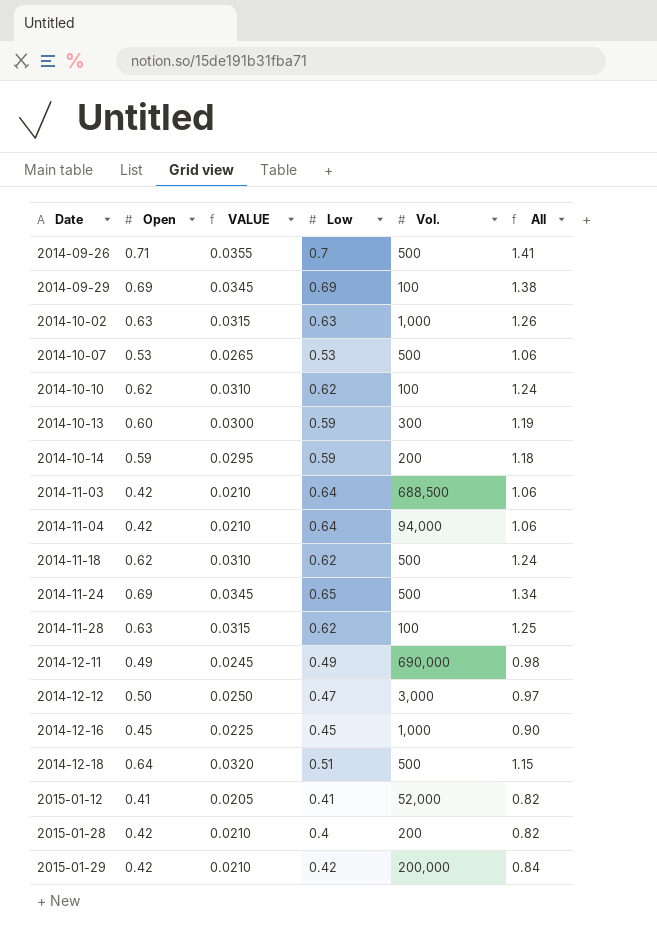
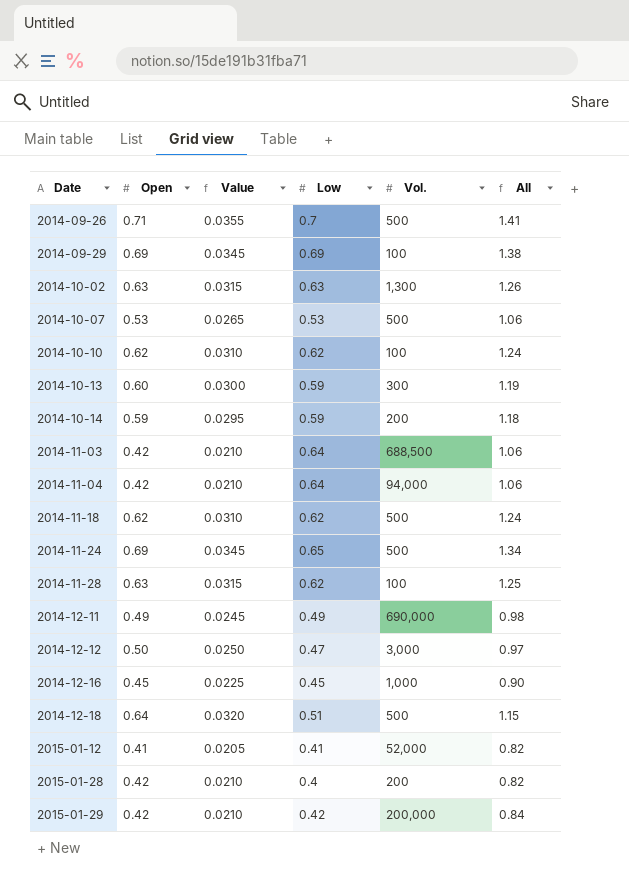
column name: VALUE -> Value
2014-10-02 | Vol.: 1,000 -> 1,300

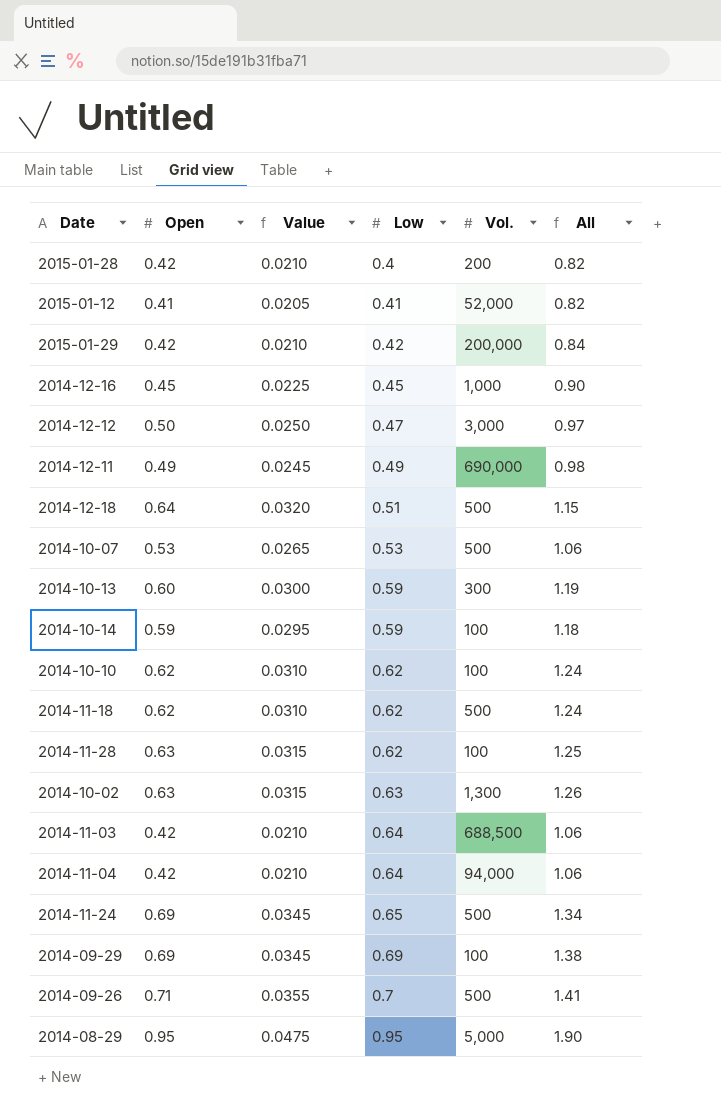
row order: Date ascending -> Low ascending
2014-10-14 | Vol.: 200 -> 100
row 2014-08-29: none -> 0.95 | 0.0475 | 0.95 | 5,000 | 1.90

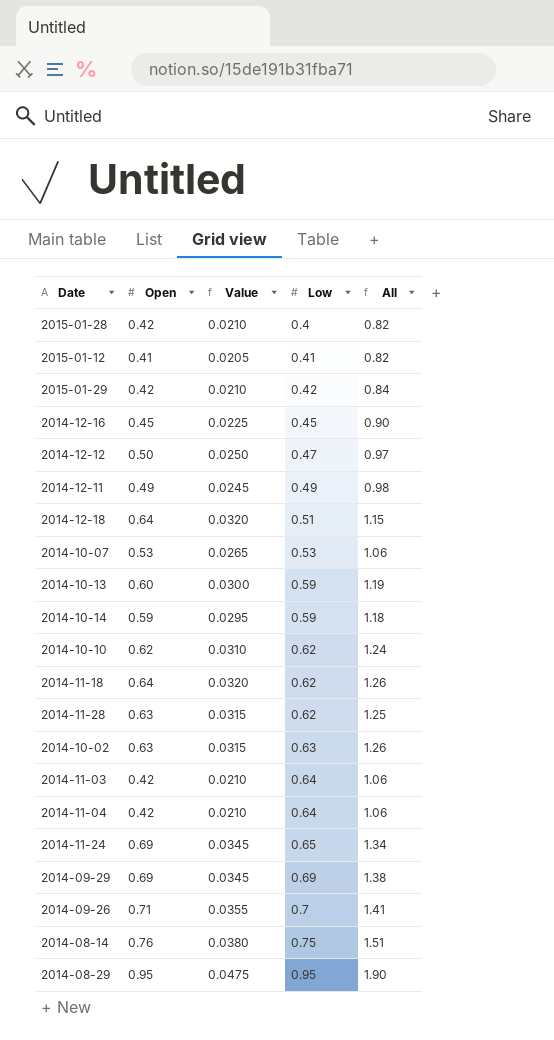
column Vol. | position: 5 -> none
2014-11-18 | Open: 0.62 -> 0.64
2014-11-18 | Value: 0.0310 -> 0.0320
2014-11-18 | All: 1.24 -> 1.26
row 2014-08-14: none -> 0.76 | 0.0380 | 0.75 | 1.51

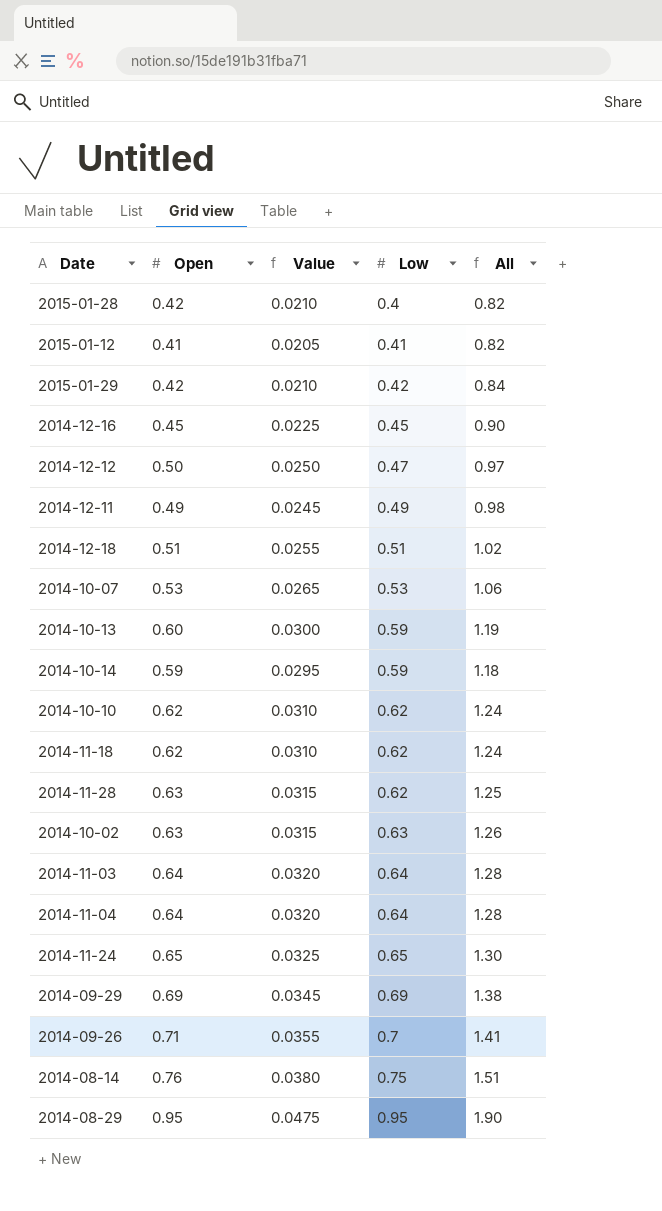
2014-12-18 | Open: 0.64 -> 0.51
2014-12-18 | Value: 0.0320 -> 0.0255
2014-12-18 | All: 1.15 -> 1.02
2014-11-18 | Open: 0.64 -> 0.62
2014-11-18 | Value: 0.0320 -> 0.0310
2014-11-18 | All: 1.26 -> 1.24
2014-11-03 | Open: 0.42 -> 0.64
2014-11-03 | Value: 0.0210 -> 0.0320
2014-11-03 | All: 1.06 -> 1.28
2014-11-04 | Open: 0.42 -> 0.64
2014-11-04 | Value: 0.0210 -> 0.0320
2014-11-04 | All: 1.06 -> 1.28
2014-11-24 | Open: 0.69 -> 0.65
2014-11-24 | Value: 0.0345 -> 0.0325
2014-11-24 | All: 1.34 -> 1.30

